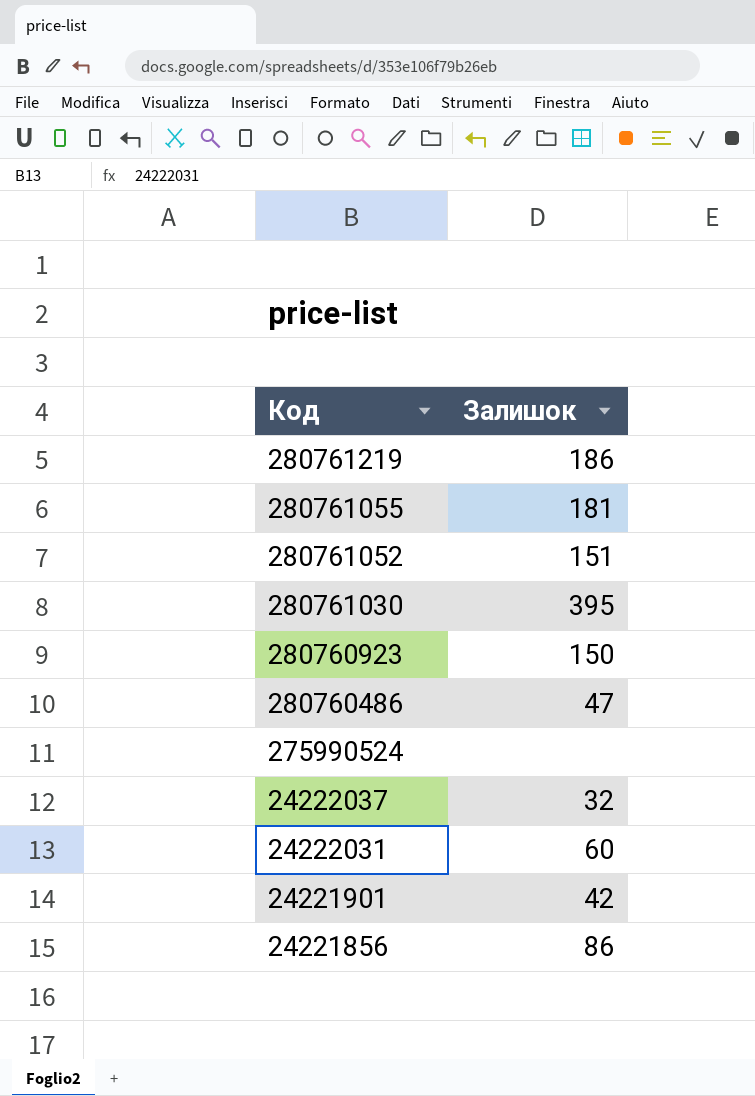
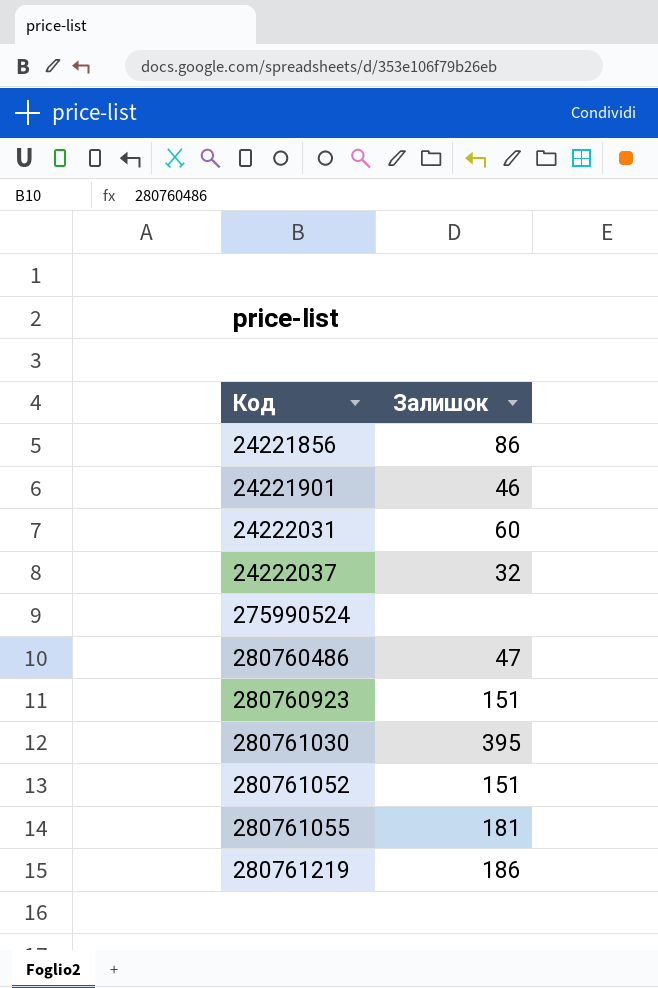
row order: Код descending -> Код ascending
24221901 | Залишок: 42 -> 46
280760923 | Залишок: 150 -> 151

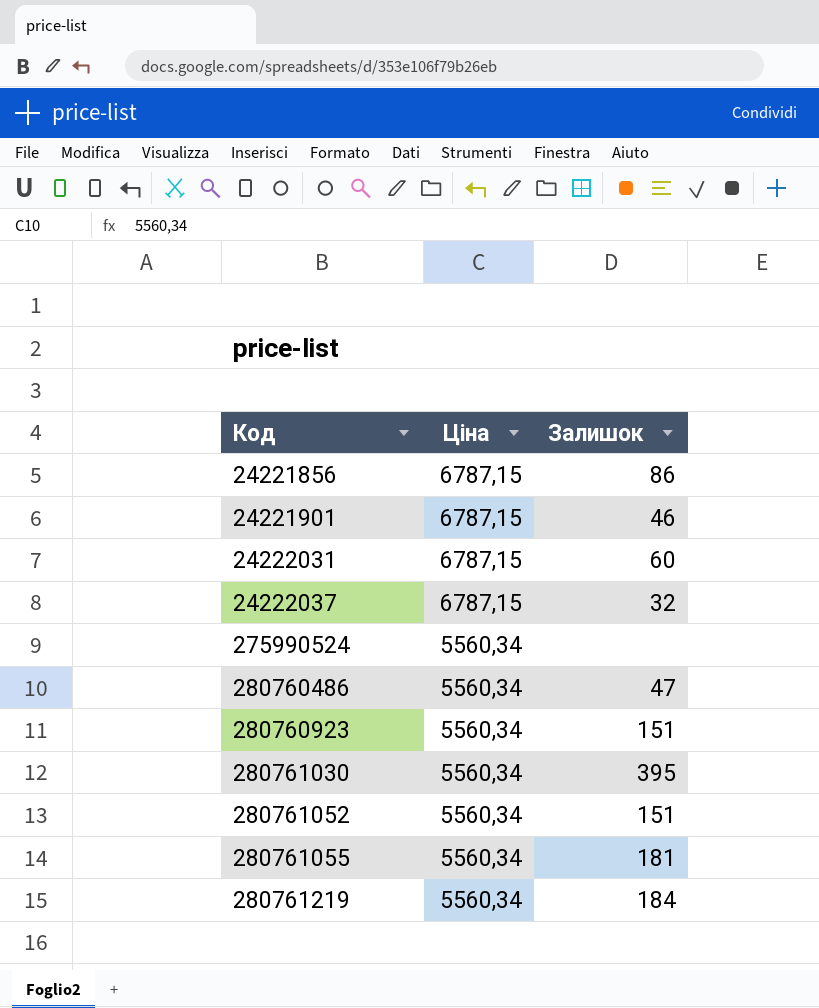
column Ціна | position: none -> 2
280761219 | Залишок: 186 -> 184

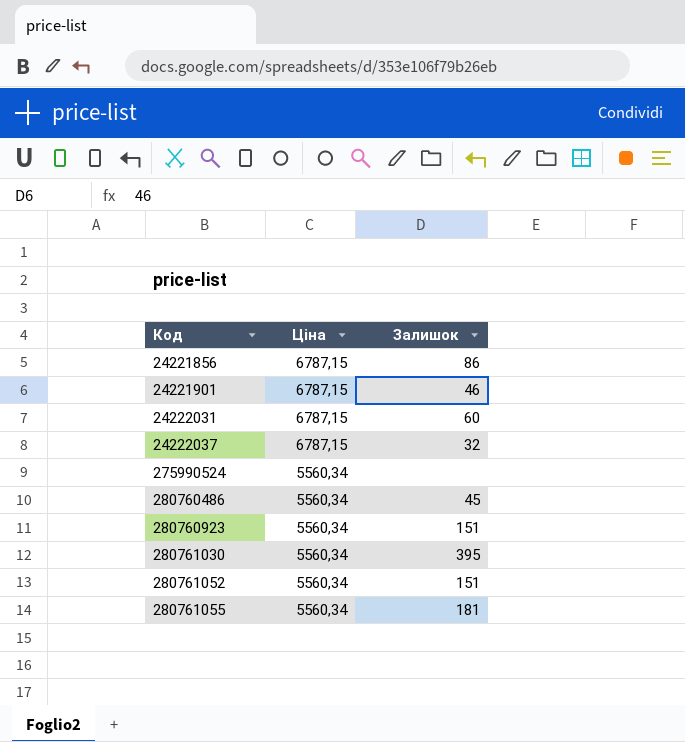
row 280761219: 5560,34 | 184 -> none
280760486 | Залишок: 47 -> 45

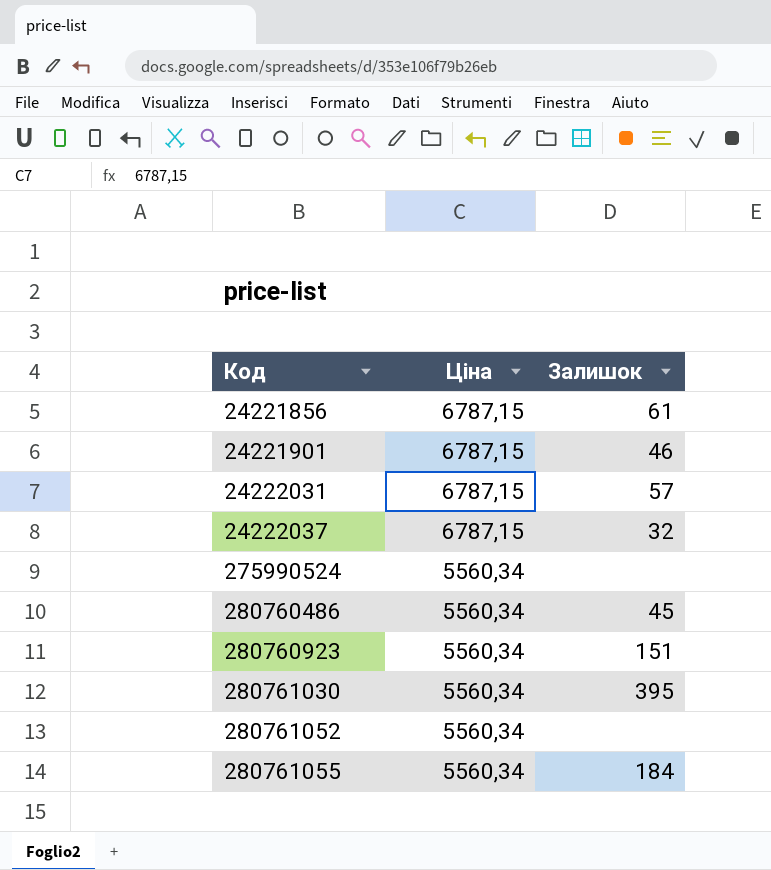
24221856 | Залишок: 86 -> 61
24222031 | Залишок: 60 -> 57
280761052 | Залишок: 151 -> none
280761055 | Залишок: 181 -> 184

